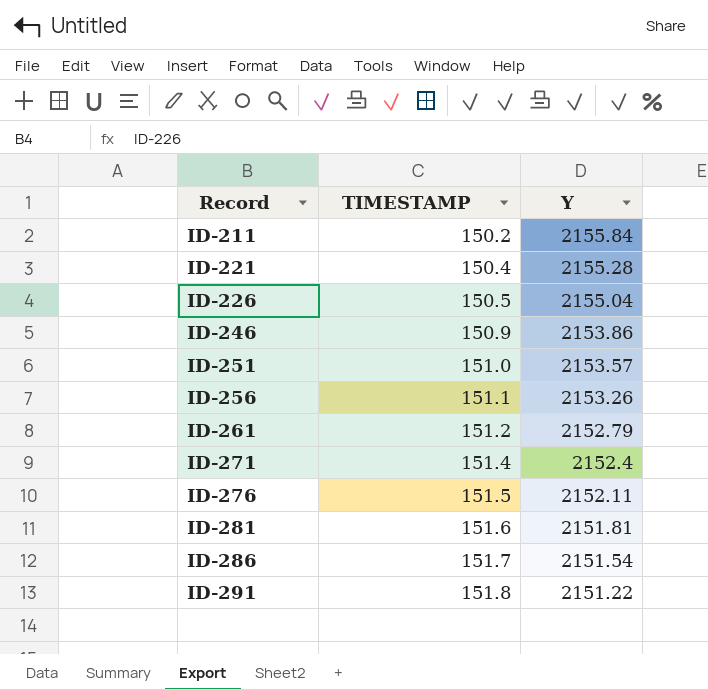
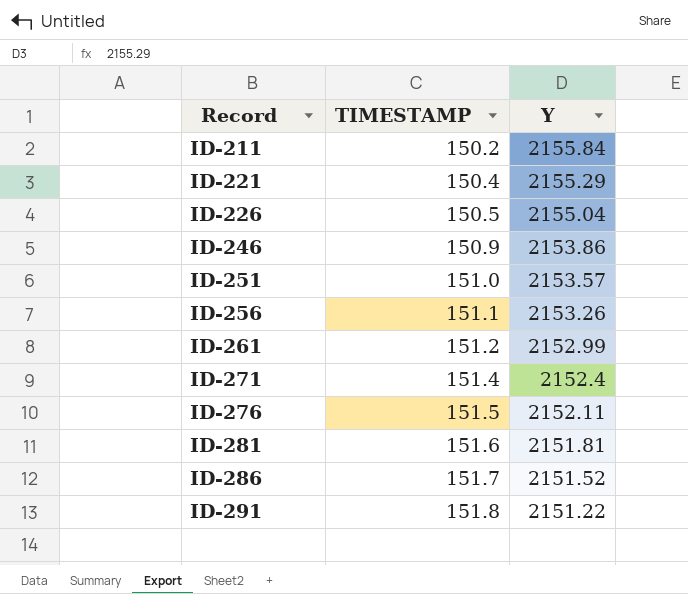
ID-221 | Y: 2155.28 -> 2155.29
ID-261 | Y: 2152.79 -> 2152.99
ID-286 | Y: 2151.54 -> 2151.52

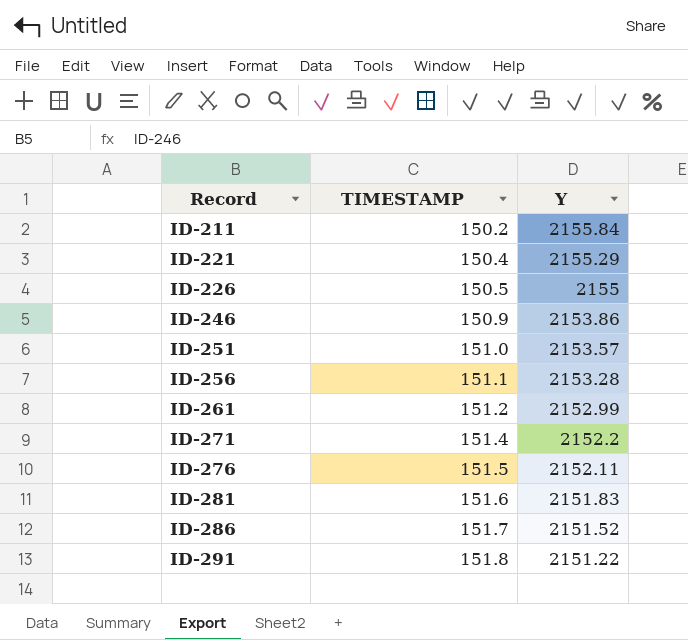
ID-226 | Y: 2155.04 -> 2155
ID-256 | Y: 2153.26 -> 2153.28
ID-271 | Y: 2152.4 -> 2152.2
ID-281 | Y: 2151.81 -> 2151.83

